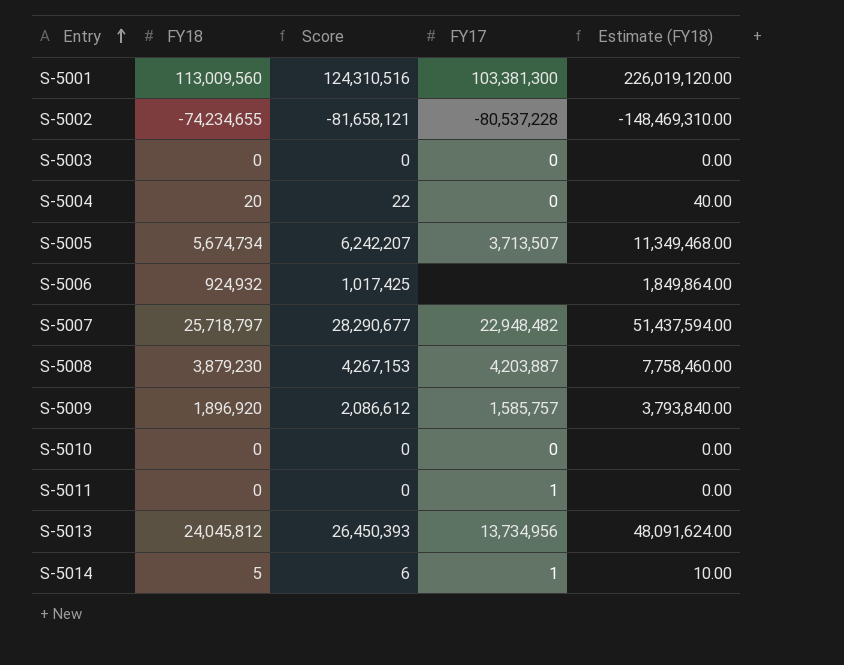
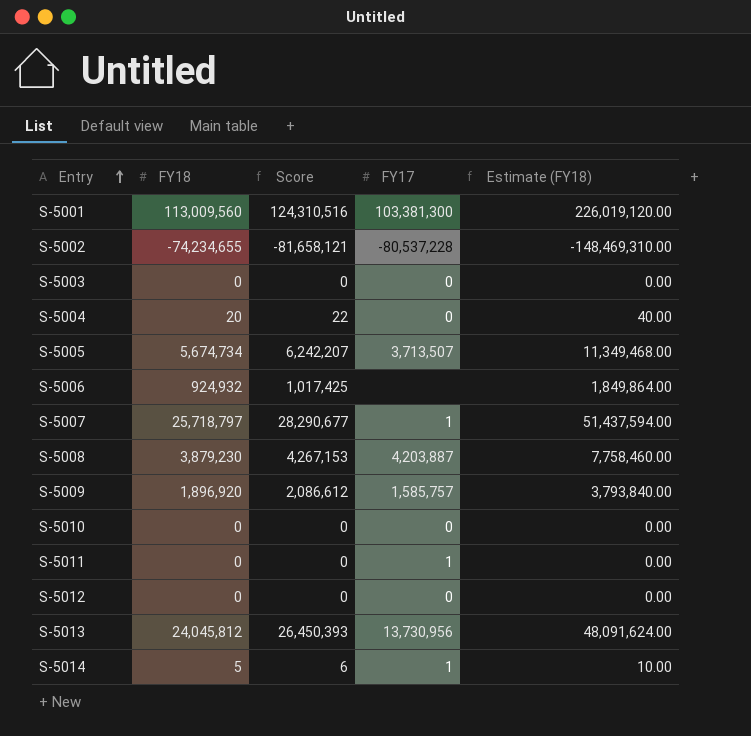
S-5007 | FY17: 22,948,482 -> 1
row S-5012: none -> 0 | 0 | 0 | 0.00
S-5013 | FY17: 13,734,956 -> 13,730,956

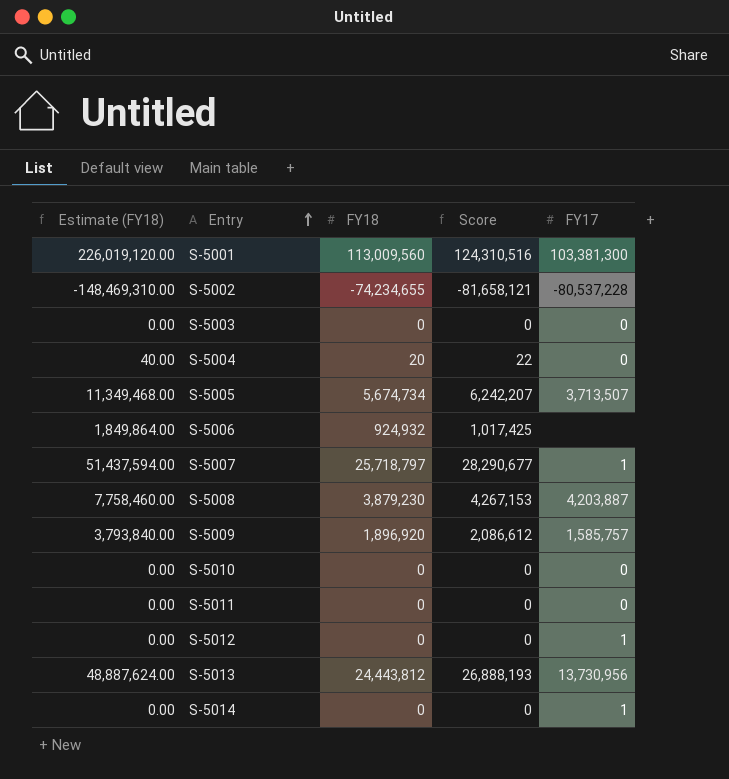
column Estimate (FY18) | position: 5 -> 1
S-5011 | FY17: 1 -> 0
S-5012 | FY17: 0 -> 1
S-5013 | Estimate (FY18): 48,091,624.00 -> 48,887,624.00
S-5013 | FY18: 24,045,812 -> 24,443,812
S-5013 | Score: 26,450,393 -> 26,888,193
S-5014 | Estimate (FY18): 10.00 -> 0.00
S-5014 | FY18: 5 -> 0
S-5014 | Score: 6 -> 0

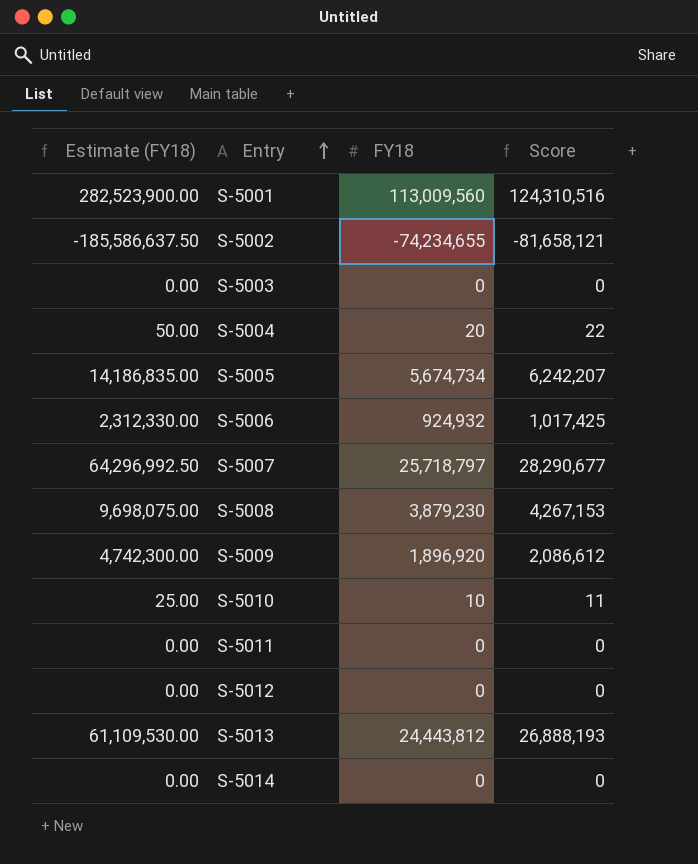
column FY17 | position: 5 -> none
column Estimate (FY18) | formula: [FY18] * 2 -> [FY18] * 2.5
S-5010 | FY18: 0 -> 10
S-5010 | Score: 0 -> 11

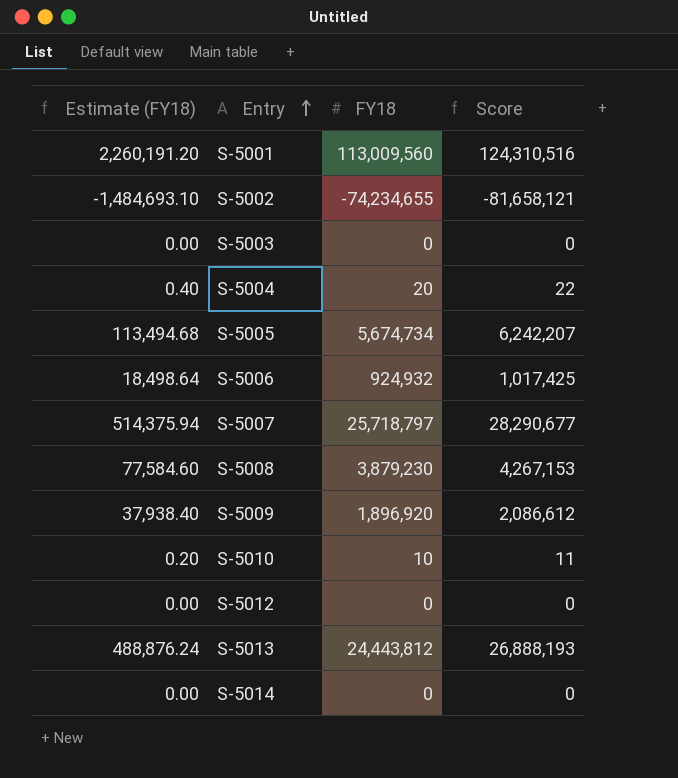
column Estimate (FY18) | formula: [FY18] * 2.5 -> [FY18] * 0.02
row S-5011: 0.00 | 0 | 0 -> none

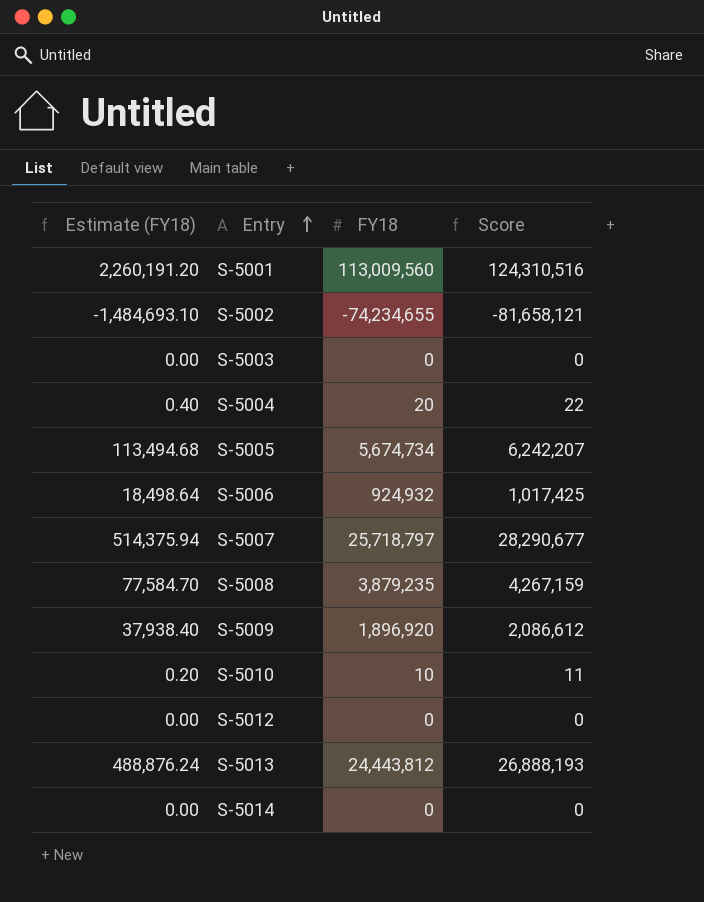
S-5008 | Estimate (FY18): 77,584.60 -> 77,584.70
S-5008 | FY18: 3,879,230 -> 3,879,235
S-5008 | Score: 4,267,153 -> 4,267,159

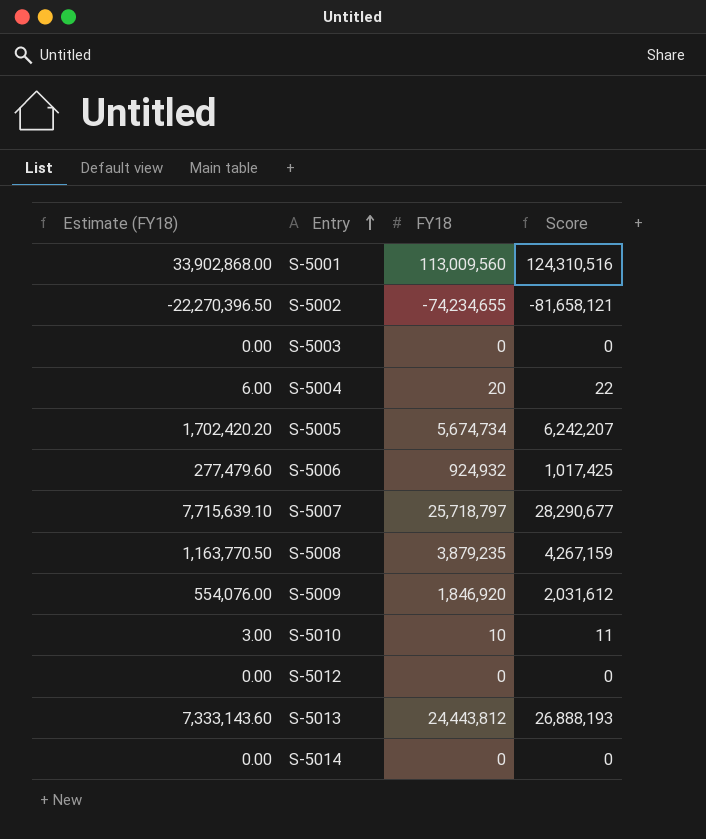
column Estimate (FY18) | formula: [FY18] * 0.02 -> [FY18] * 0.3
S-5009 | FY18: 1,896,920 -> 1,846,920
S-5009 | Score: 2,086,612 -> 2,031,612

